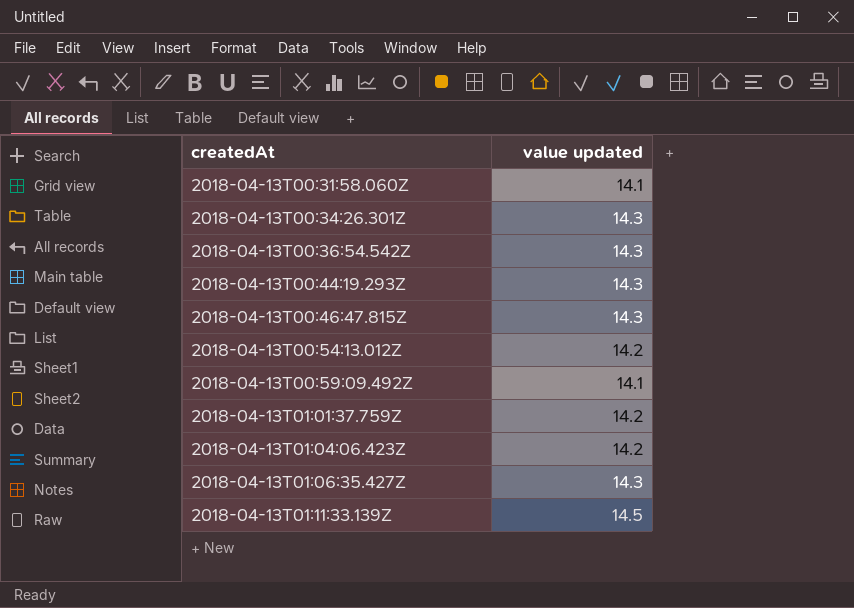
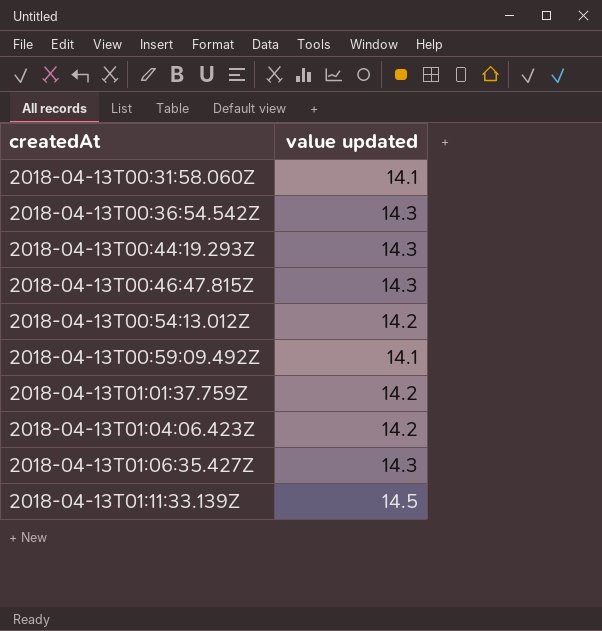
row 2018-04-13T00:34:26.301Z: 14.3 -> none

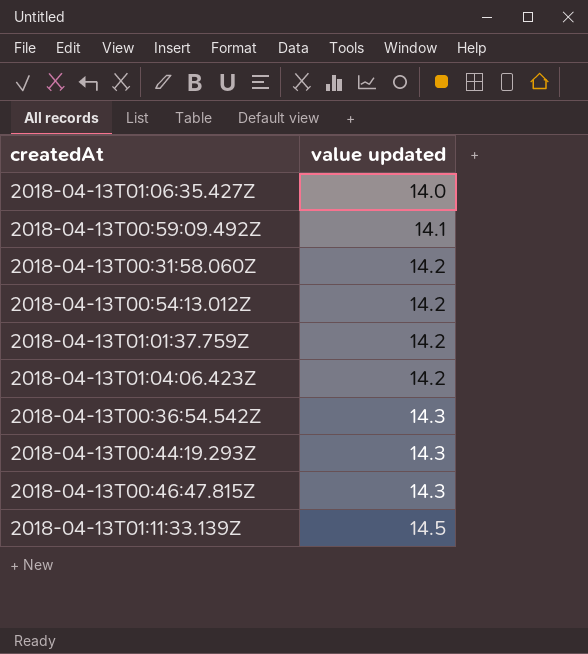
row order: createdAt ascending -> value updated ascending
2018-04-13T01:06:35.427Z | value updated: 14.3 -> 14.0
2018-04-13T00:31:58.060Z | value updated: 14.1 -> 14.2

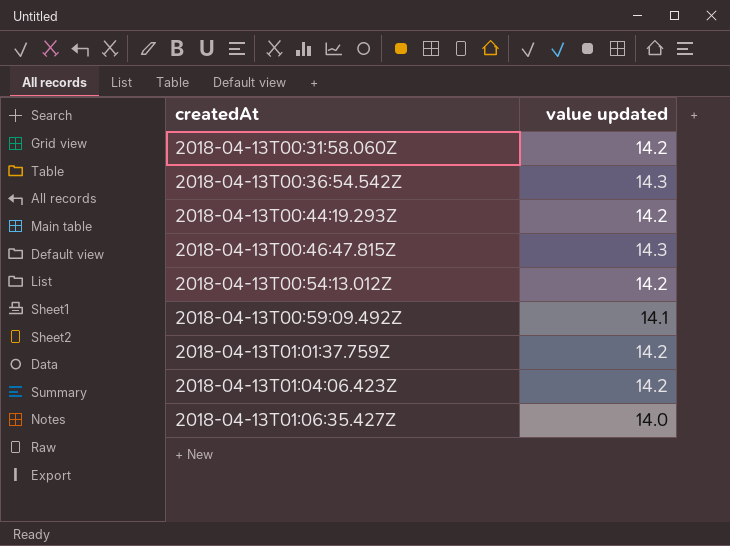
row order: value updated ascending -> createdAt ascending
row 2018-04-13T01:11:33.139Z: 14.5 -> none
2018-04-13T00:44:19.293Z | value updated: 14.3 -> 14.2

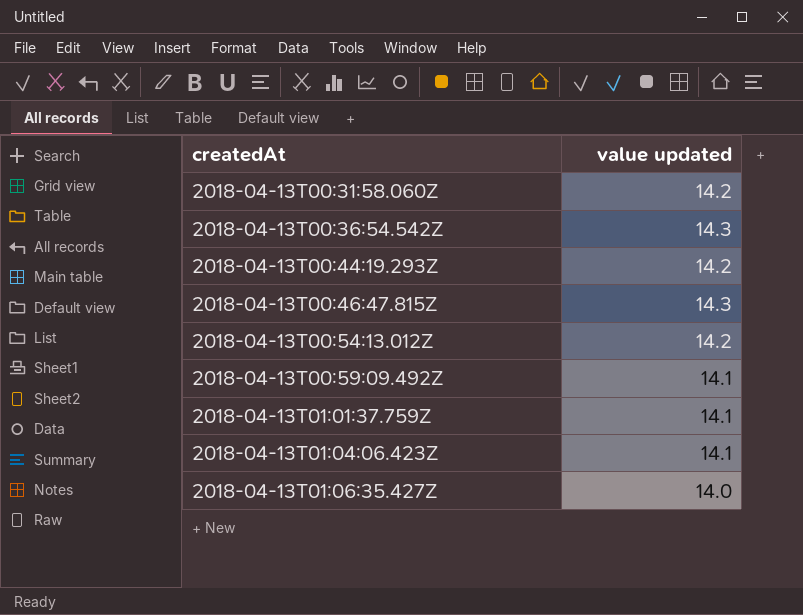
2018-04-13T01:01:37.759Z | value updated: 14.2 -> 14.1
2018-04-13T01:04:06.423Z | value updated: 14.2 -> 14.1

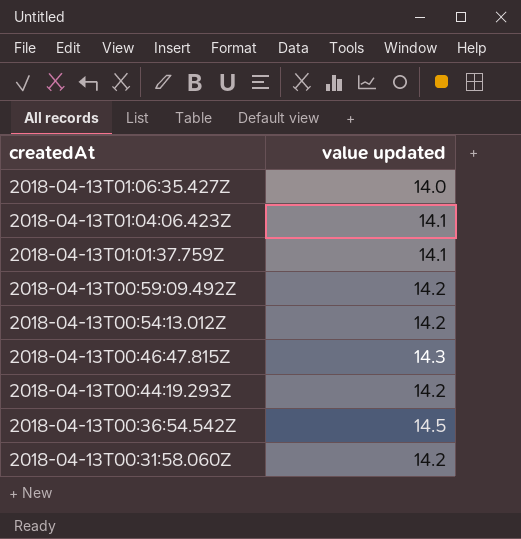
row order: createdAt ascending -> createdAt descending
2018-04-13T00:59:09.492Z | value updated: 14.1 -> 14.2
2018-04-13T00:36:54.542Z | value updated: 14.3 -> 14.5

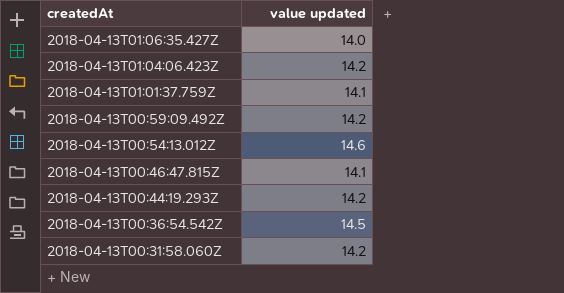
2018-04-13T01:04:06.423Z | value updated: 14.1 -> 14.2
2018-04-13T00:54:13.012Z | value updated: 14.2 -> 14.6
2018-04-13T00:46:47.815Z | value updated: 14.3 -> 14.1

